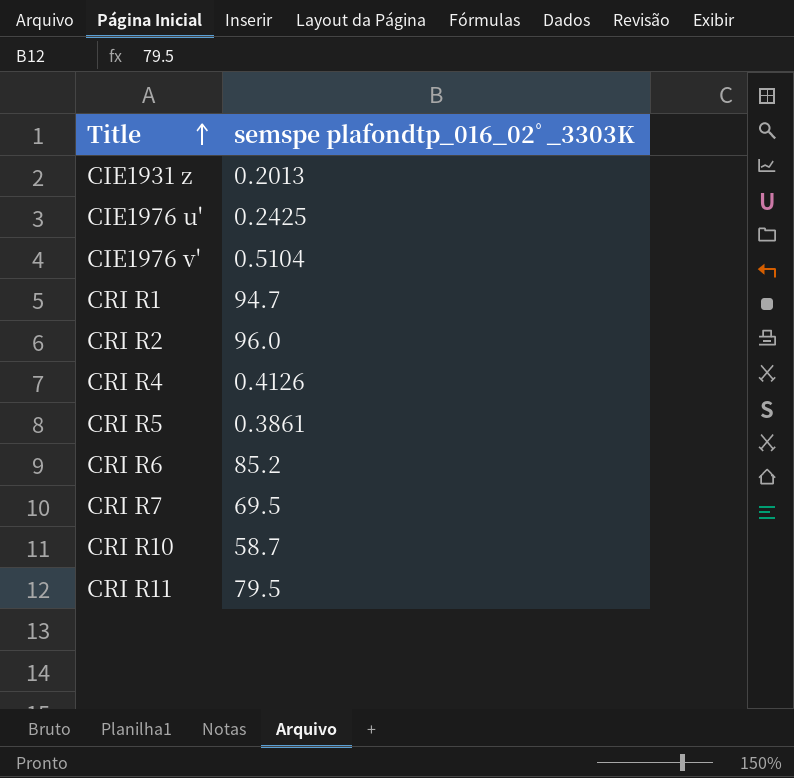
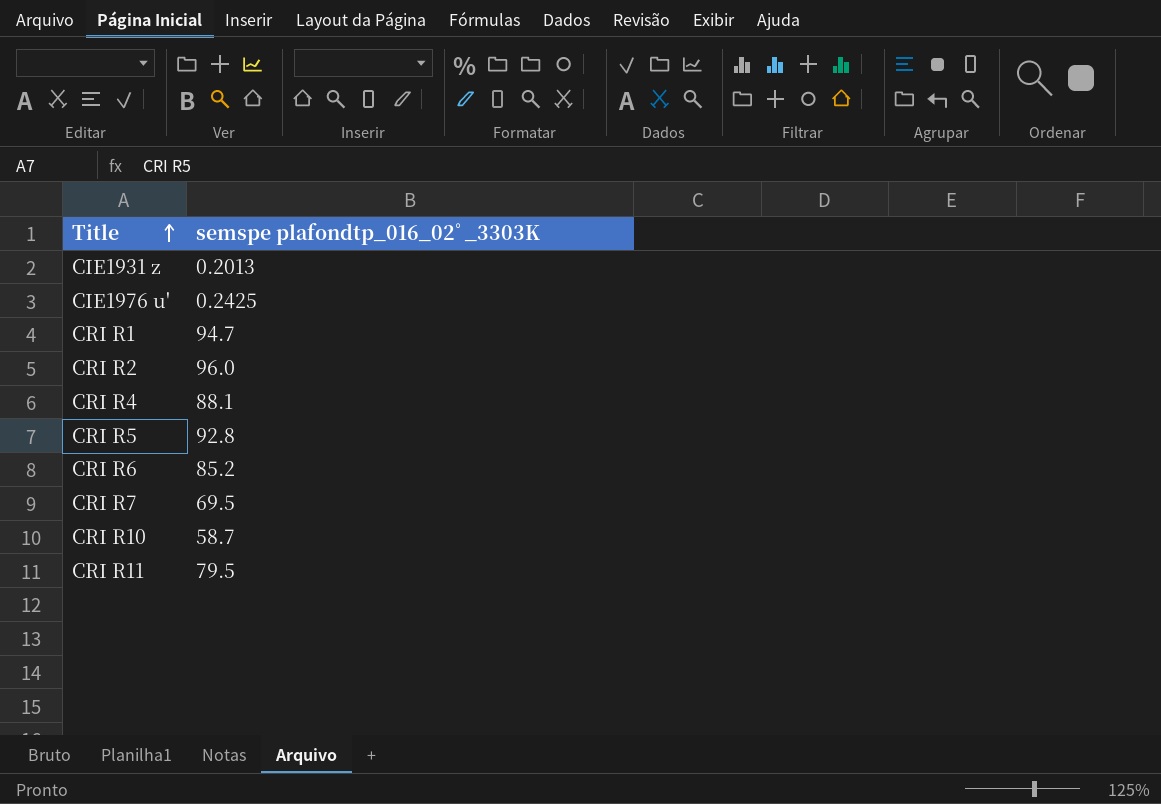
row CIE1976 v': 0.5104 -> none
CRI R4 | semspe plafondtp_016_02ﾟ_3303K: 0.4126 -> 88.1
CRI R5 | semspe plafondtp_016_02ﾟ_3303K: 0.3861 -> 92.8

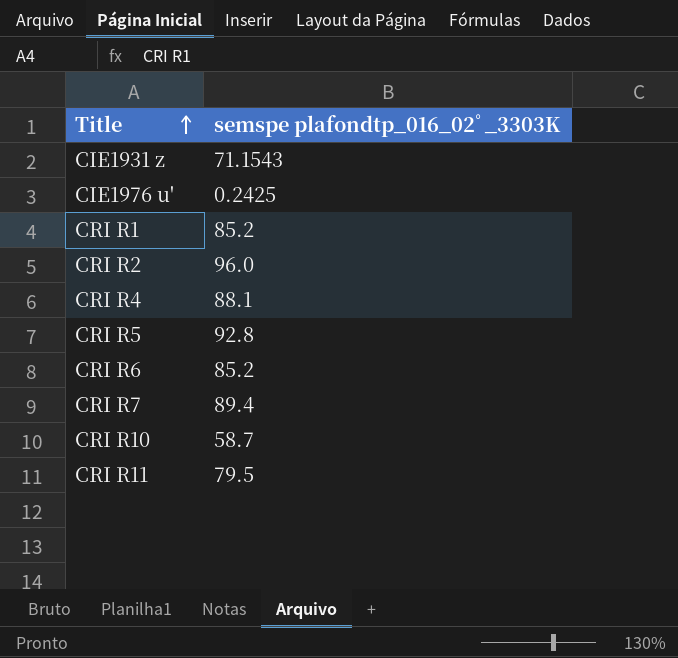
CIE1931 z | semspe plafondtp_016_02ﾟ_3303K: 0.2013 -> 71.1543
CRI R1 | semspe plafondtp_016_02ﾟ_3303K: 94.7 -> 85.2
CRI R7 | semspe plafondtp_016_02ﾟ_3303K: 69.5 -> 89.4

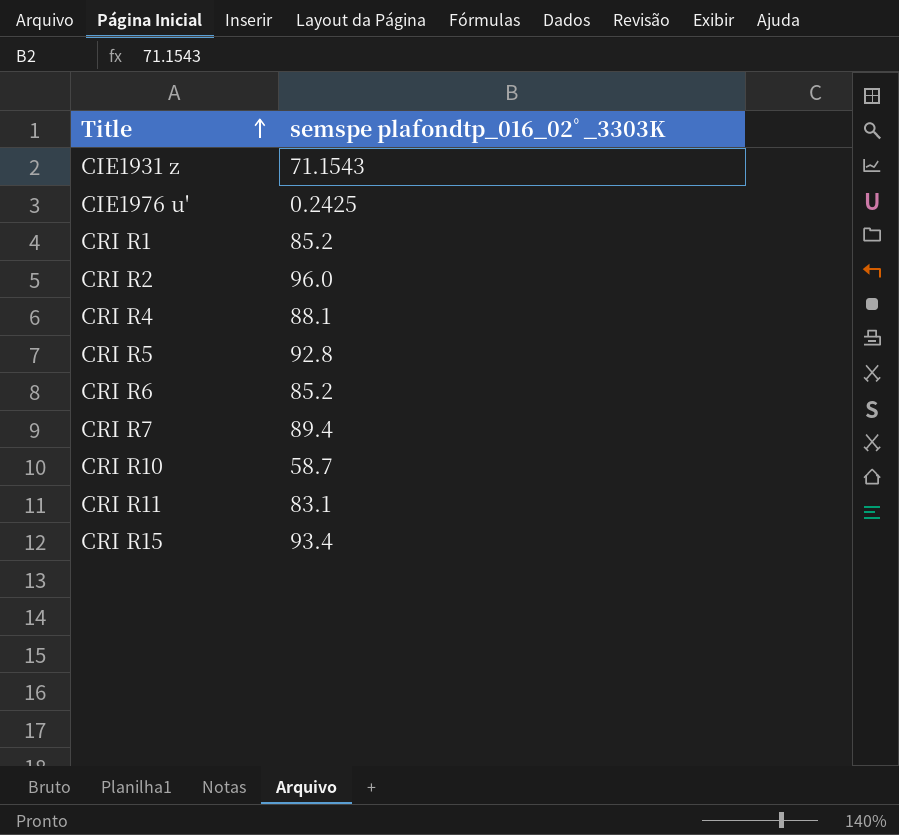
CRI R11 | semspe plafondtp_016_02ﾟ_3303K: 79.5 -> 83.1
row CRI R15: none -> 93.4

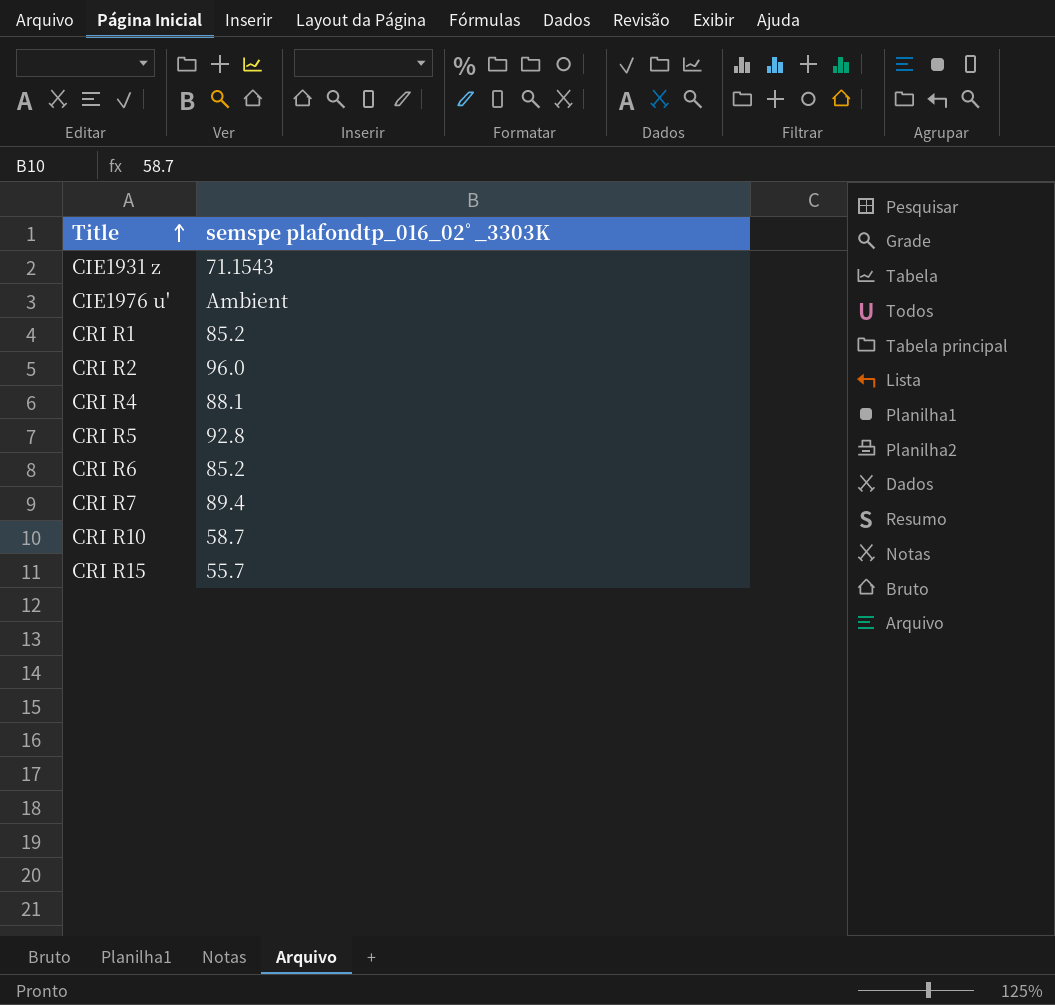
row CRI R11: 83.1 -> none
CIE1976 u' | semspe plafondtp_016_02ﾟ_3303K: 0.2425 -> Ambient
CRI R15 | semspe plafondtp_016_02ﾟ_3303K: 93.4 -> 55.7

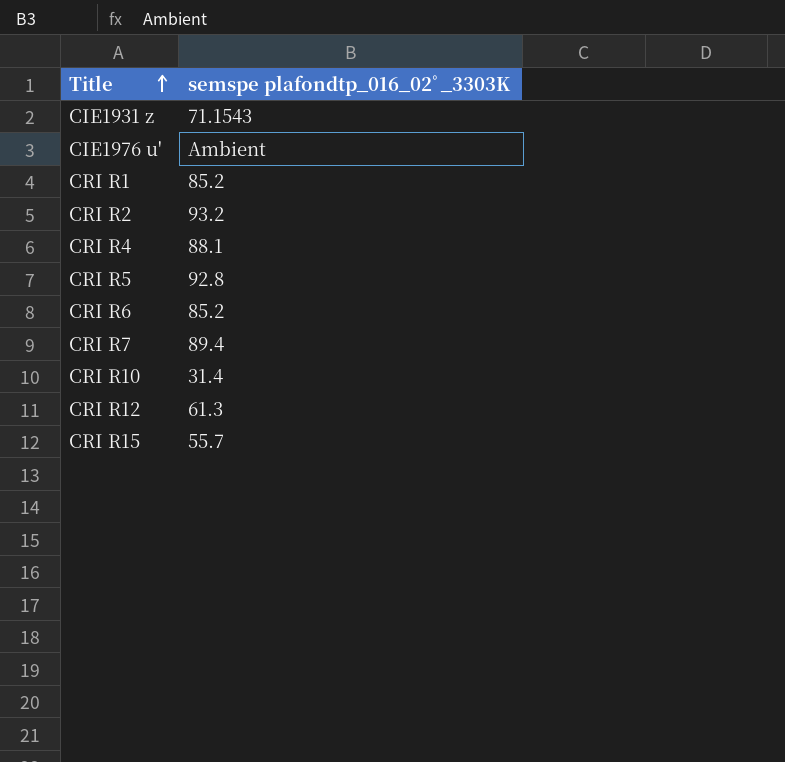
CRI R2 | semspe plafondtp_016_02ﾟ_3303K: 96.0 -> 93.2
CRI R10 | semspe plafondtp_016_02ﾟ_3303K: 58.7 -> 31.4
row CRI R12: none -> 61.3

